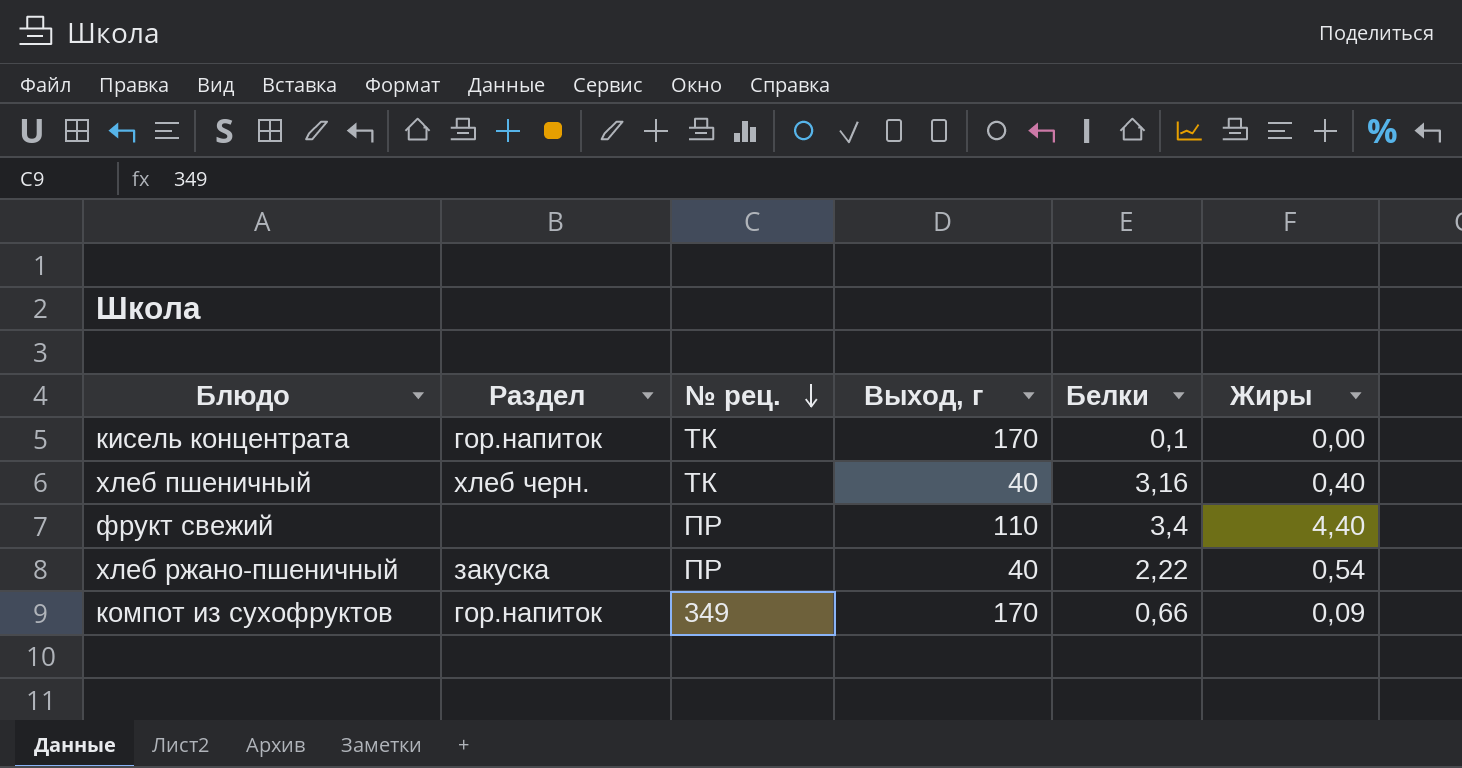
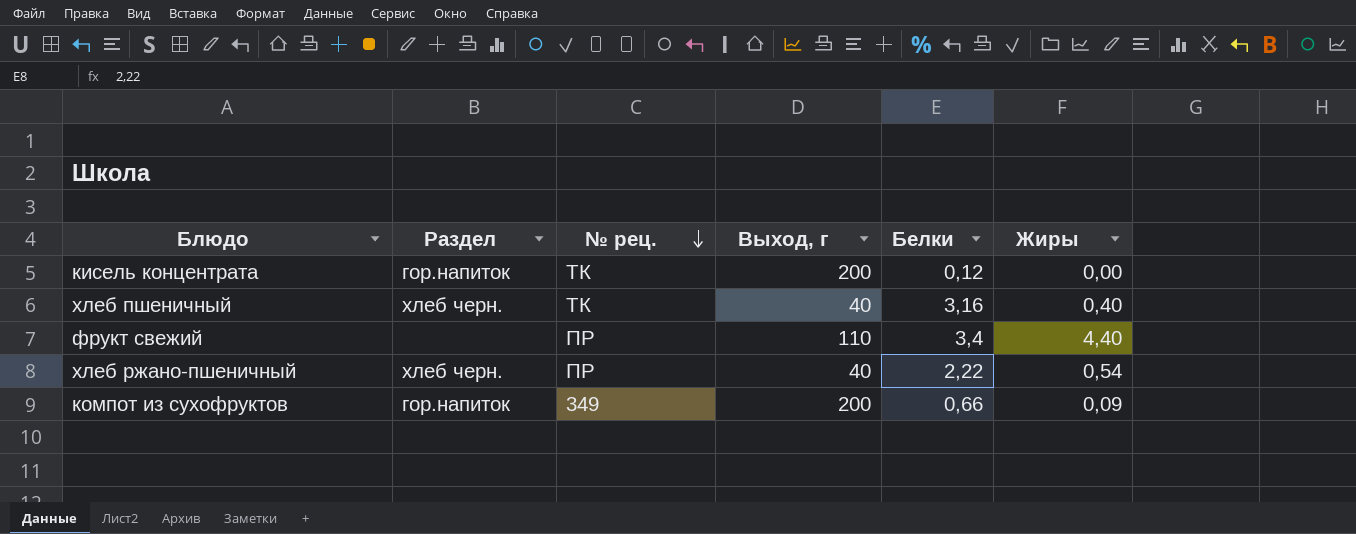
кисель концентрата | Выход, г: 170 -> 200
кисель концентрата | Белки: 0,1 -> 0,12
хлеб ржано-пшеничный | Раздел: закуска -> хлеб черн.
компот из сухофруктов | Выход, г: 170 -> 200

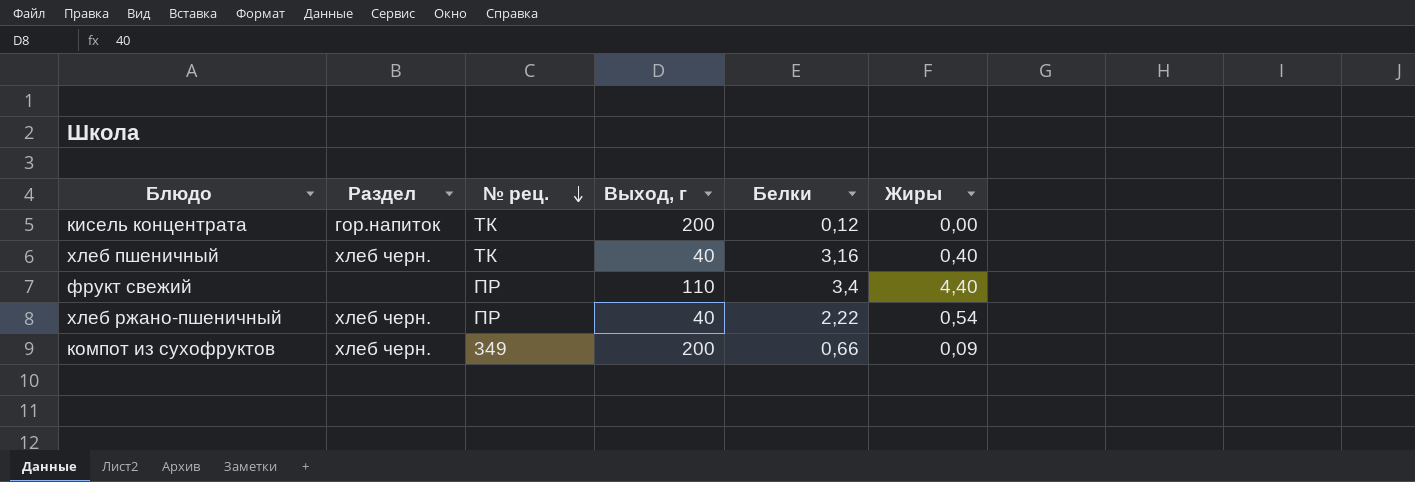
компот из сухофруктов | Раздел: гор.напиток -> хлеб черн.

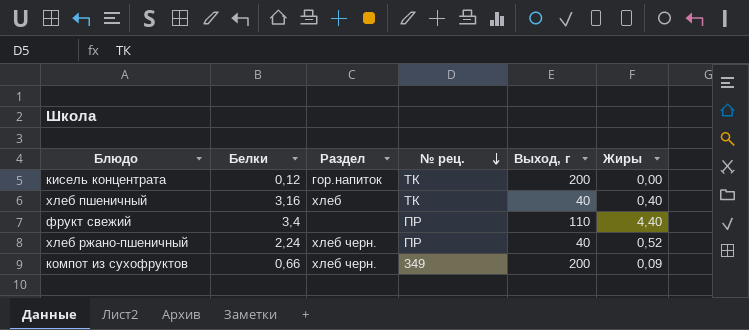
column Белки | position: 5 -> 2
хлеб пшеничный | Раздел: хлеб черн. -> хлеб
хлеб ржано-пшеничный | Белки: 2,22 -> 2,24
хлеб ржано-пшеничный | Жиры: 0,54 -> 0,52

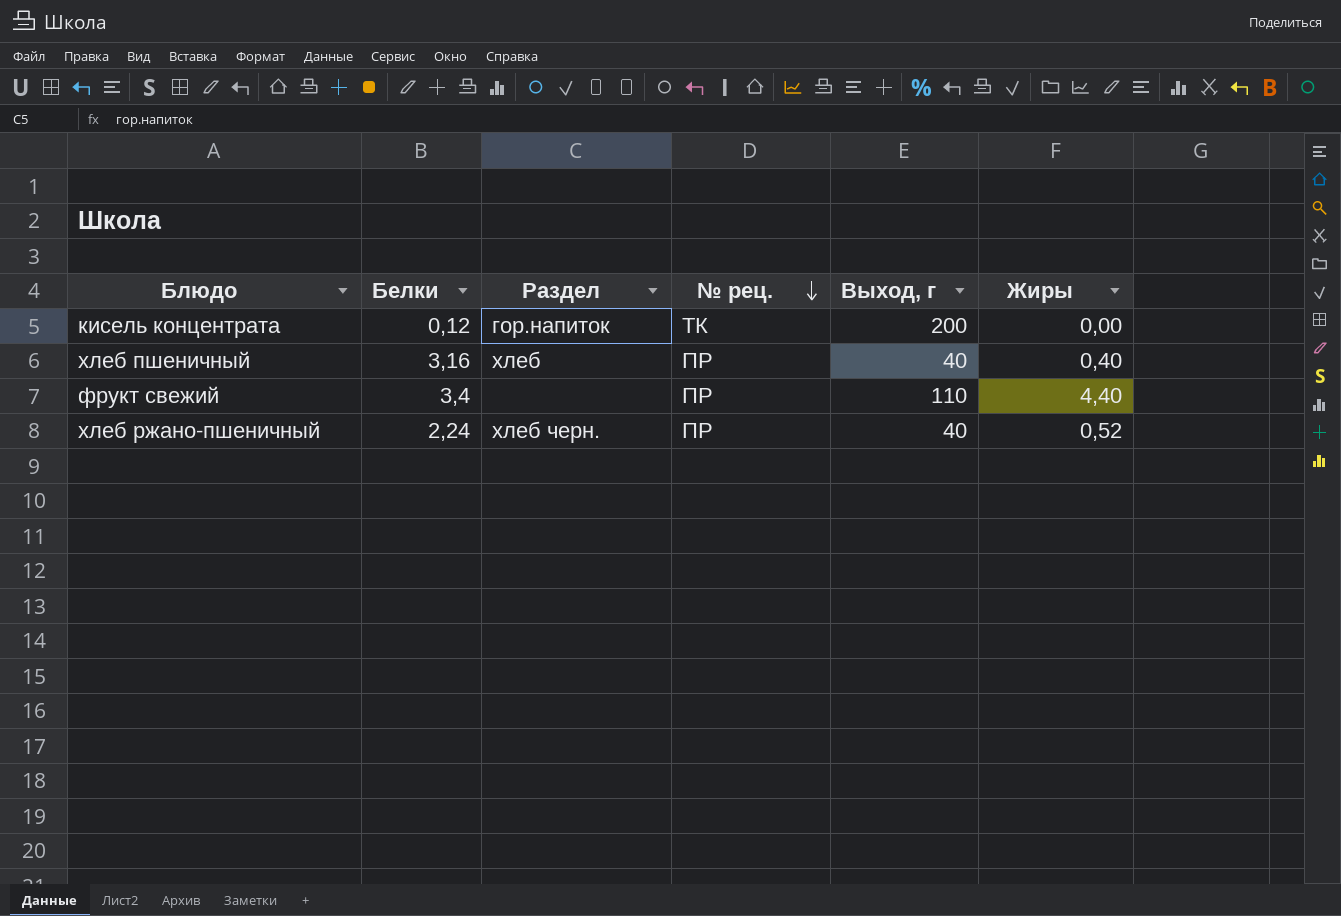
row компот из сухофруктов: 0,66 | хлеб черн. | 349 | 200 | 0,09 -> none
хлеб пшеничный | № рец.: ТК -> ПР

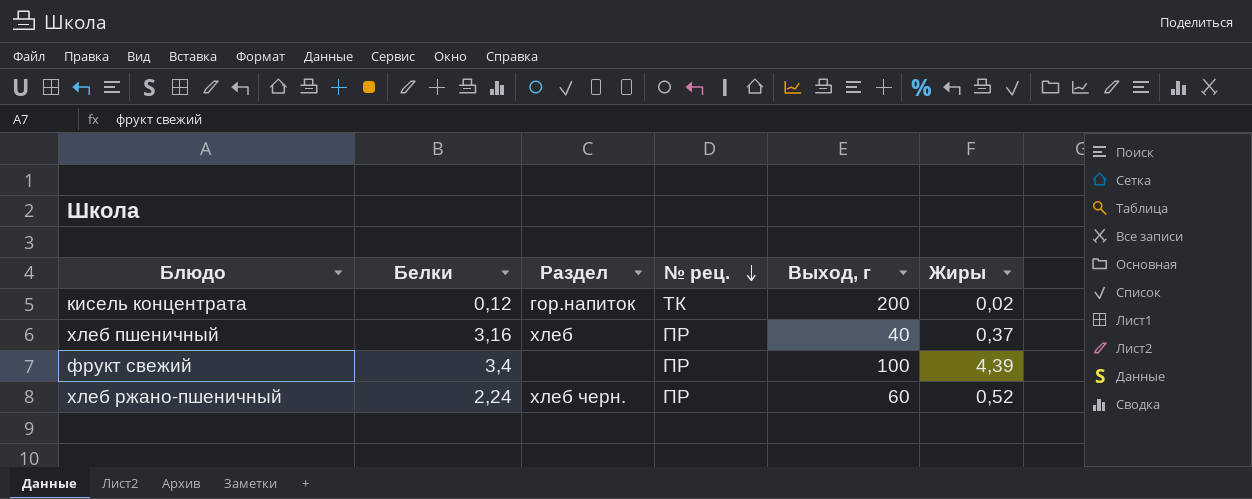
кисель концентрата | Жиры: 0,00 -> 0,02
хлеб пшеничный | Жиры: 0,40 -> 0,37
фрукт свежий | Выход, г: 110 -> 100
фрукт свежий | Жиры: 4,40 -> 4,39
хлеб ржано-пшеничный | Выход, г: 40 -> 60

